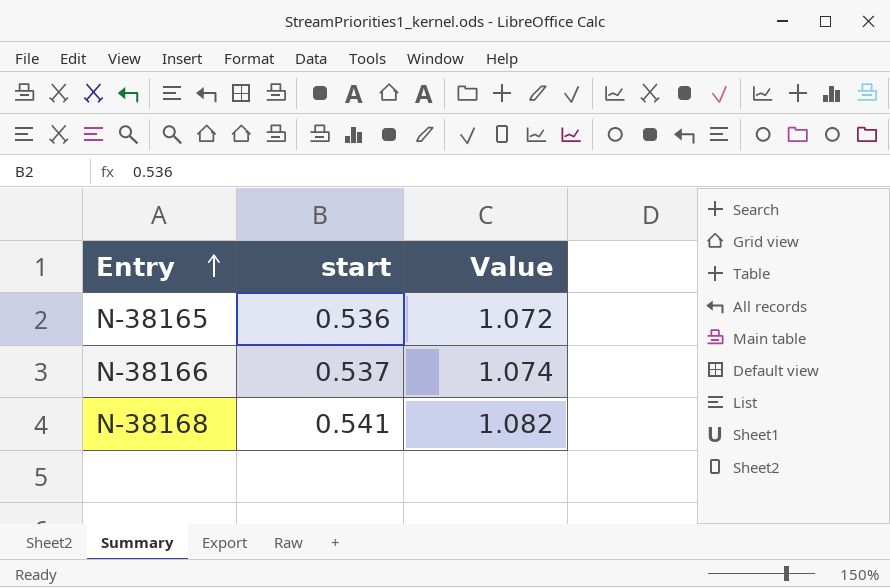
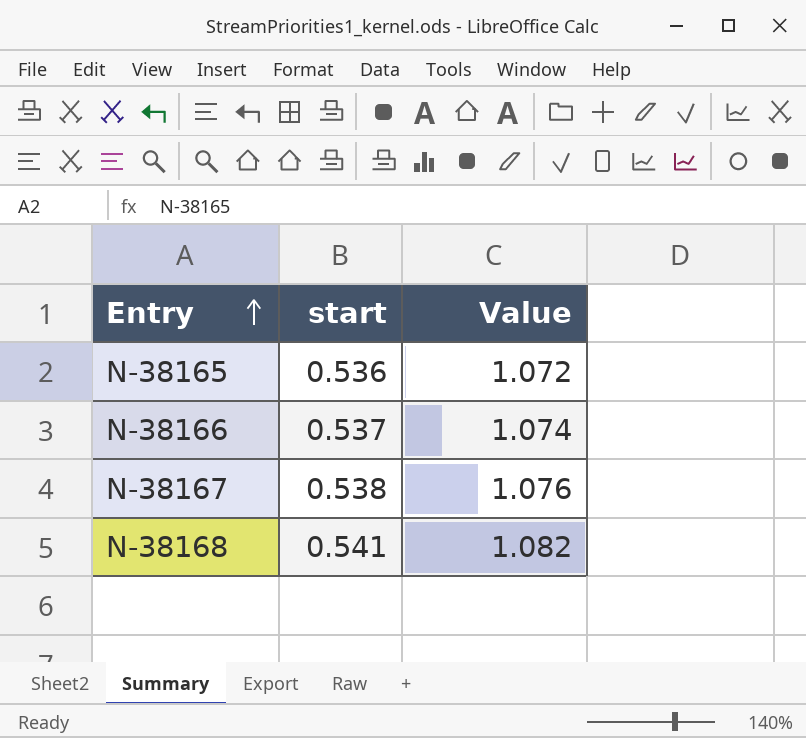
row N-38167: none -> 0.538 | 1.076

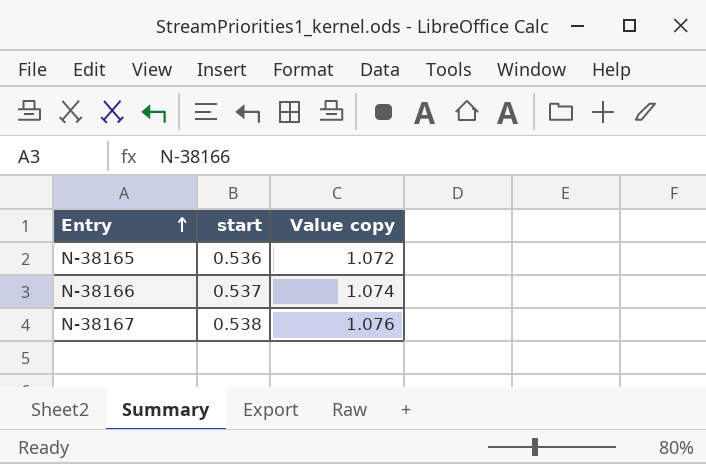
column name: Value -> Value copy
row N-38168: 0.541 | 1.082 -> none

